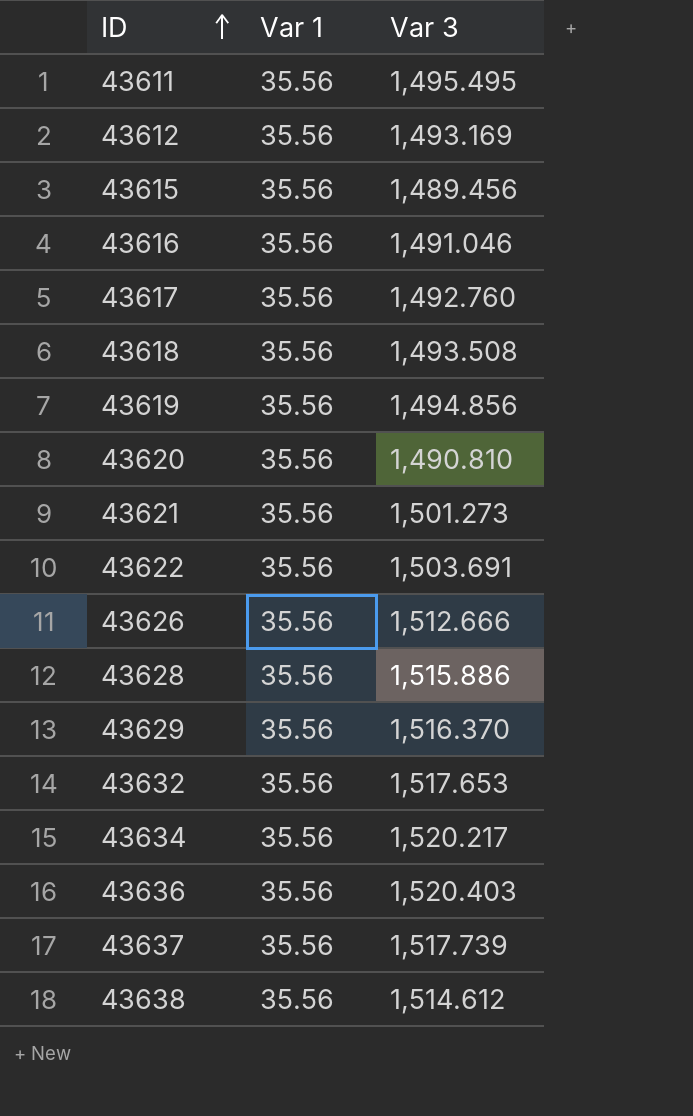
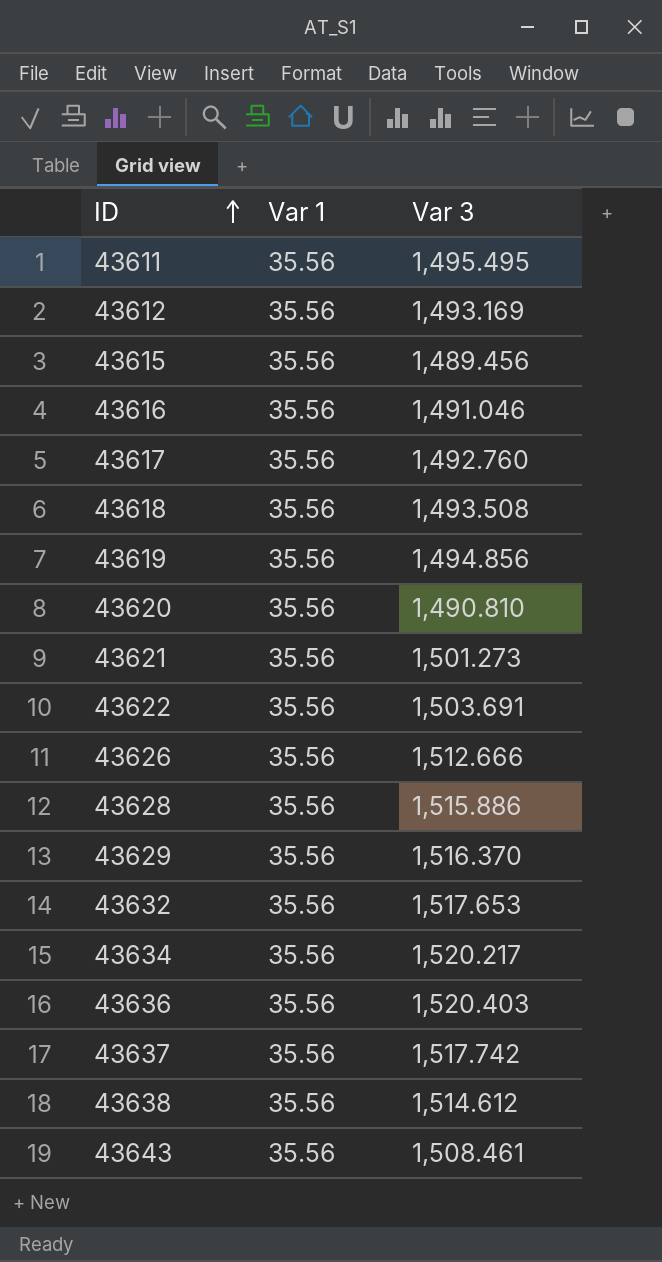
43637 | Var 3: 1,517.739 -> 1,517.742
row 43643: none -> 35.56 | 1,508.461

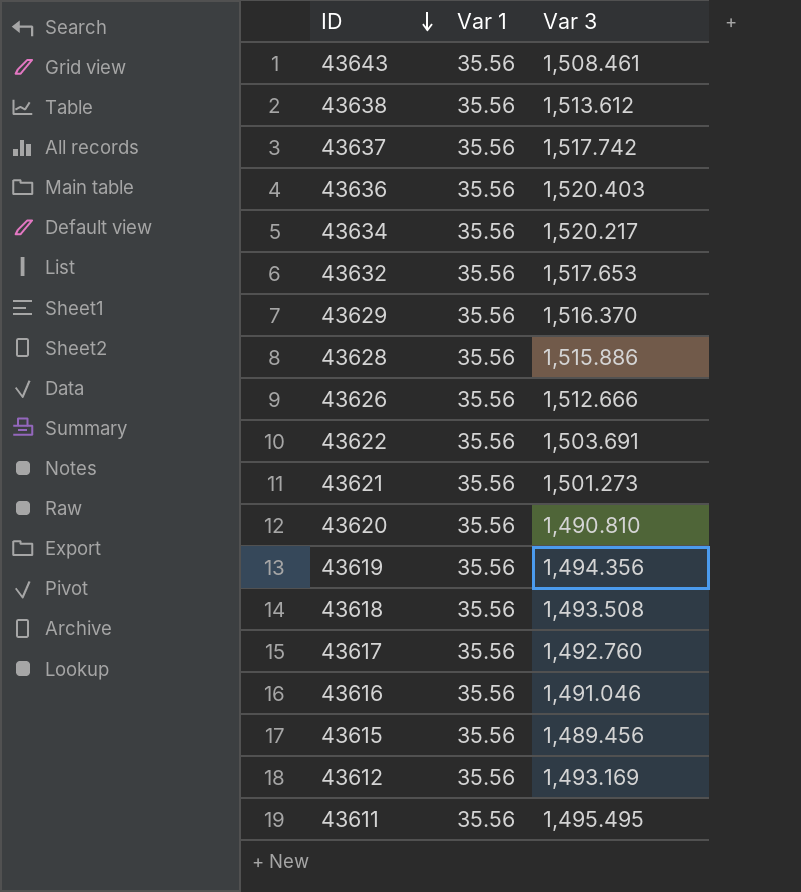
row order: ID ascending -> ID descending
43638 | Var 3: 1,514.612 -> 1,513.612
43619 | Var 3: 1,494.856 -> 1,494.356

